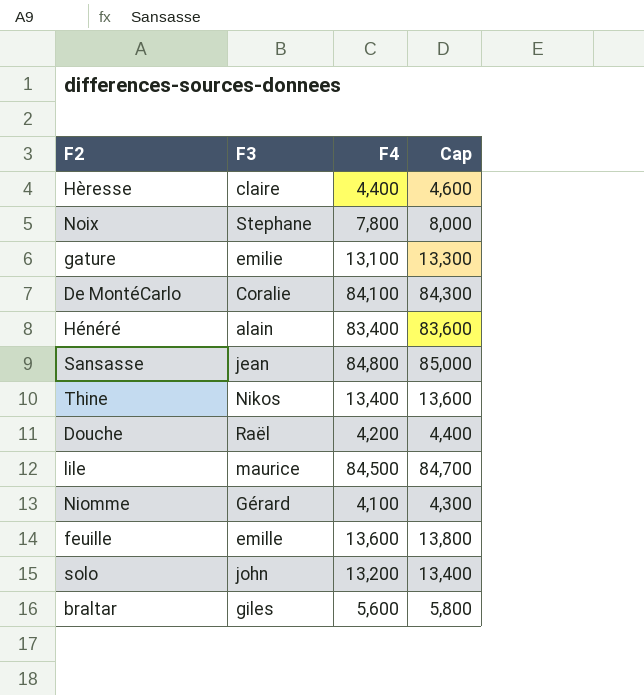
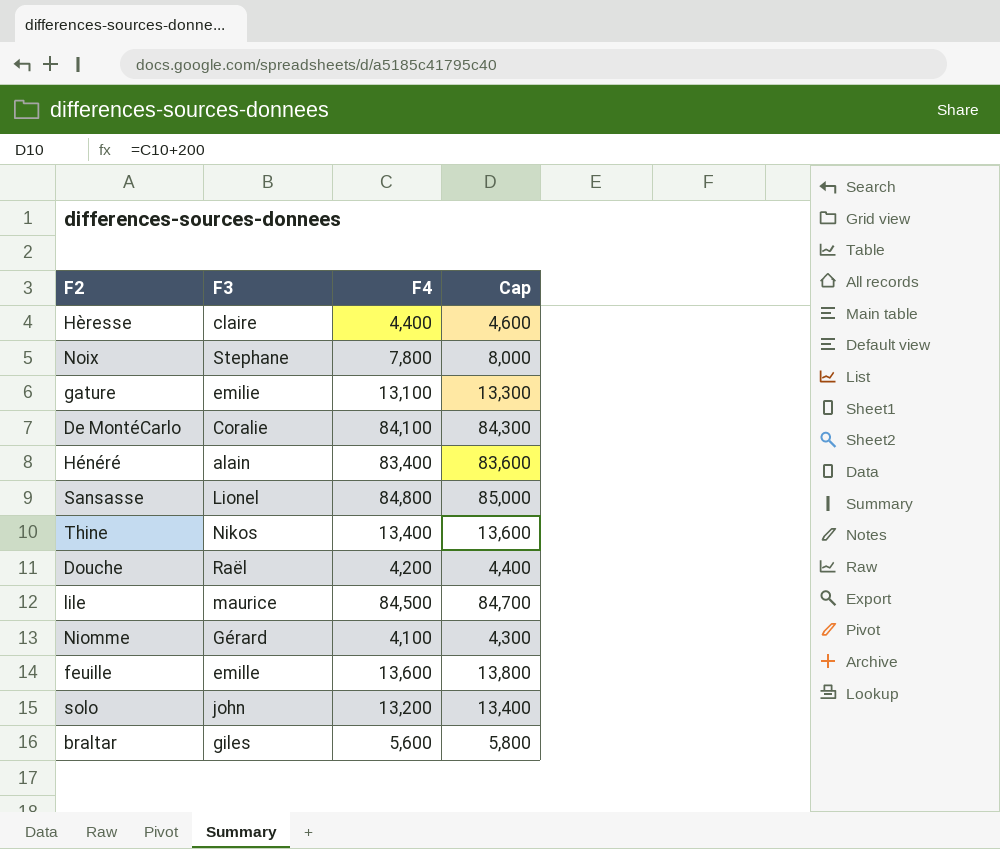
Sansasse | F3: jean -> Lionel

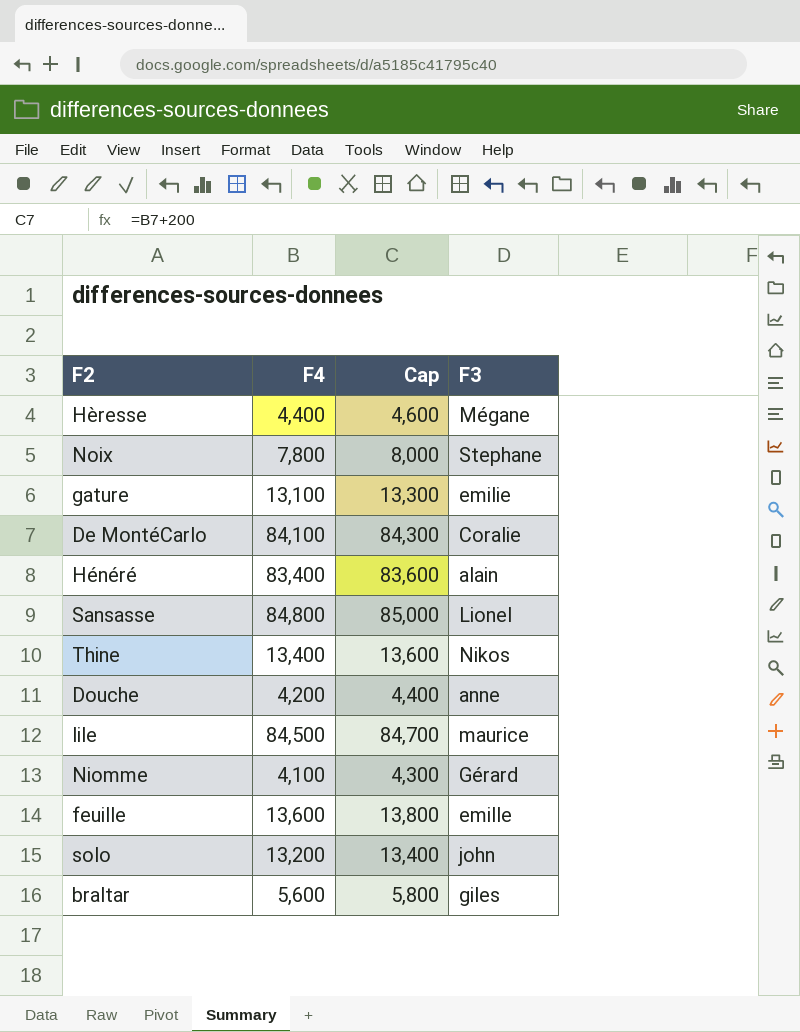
column F3 | position: 2 -> 4
Hèresse | F3: claire -> Mégane
Douche | F3: Raël -> anne

